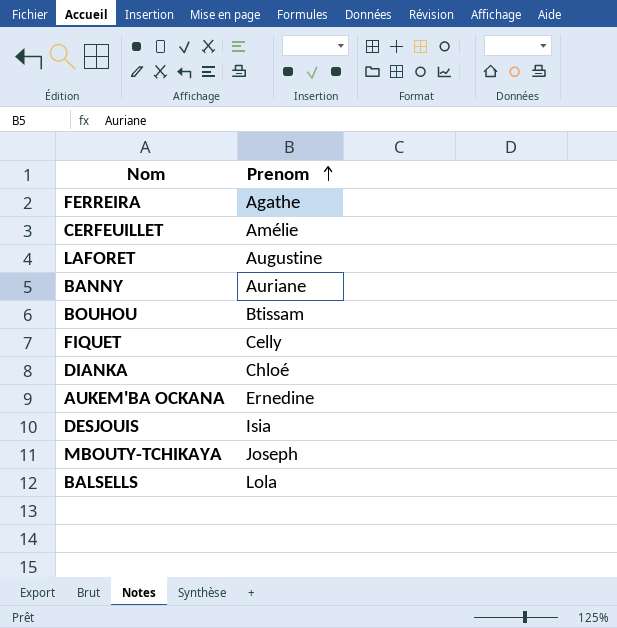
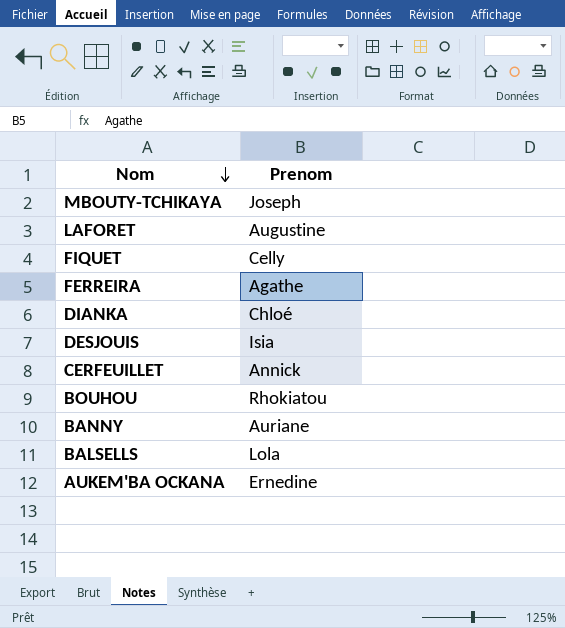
row order: Prenom ascending -> Nom descending
CERFEUILLET | Prenom: Amélie -> Annick
BOUHOU | Prenom: Btissam -> Rhokiatou

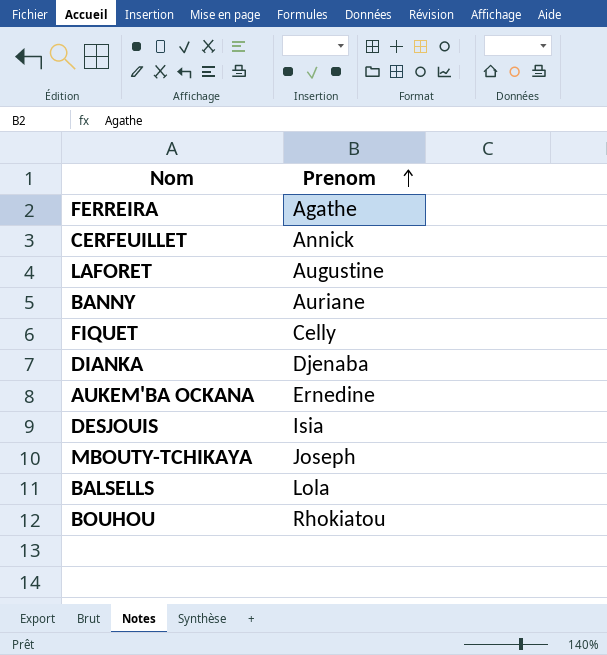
row order: Nom descending -> Prenom ascending
DIANKA | Prenom: Chloé -> Djenaba

